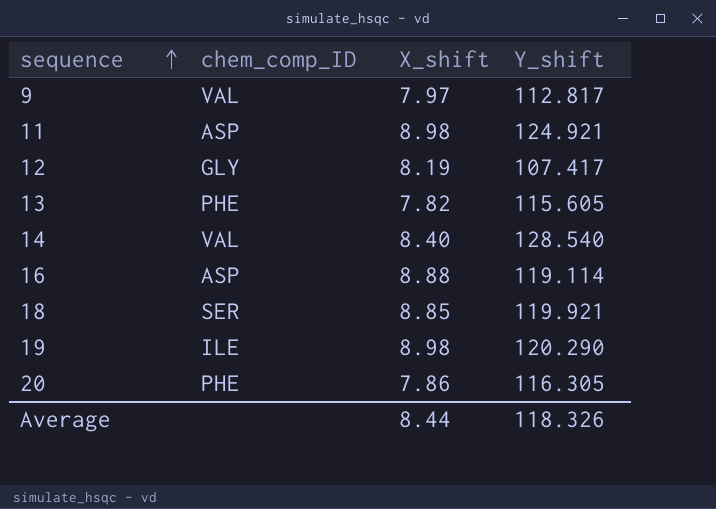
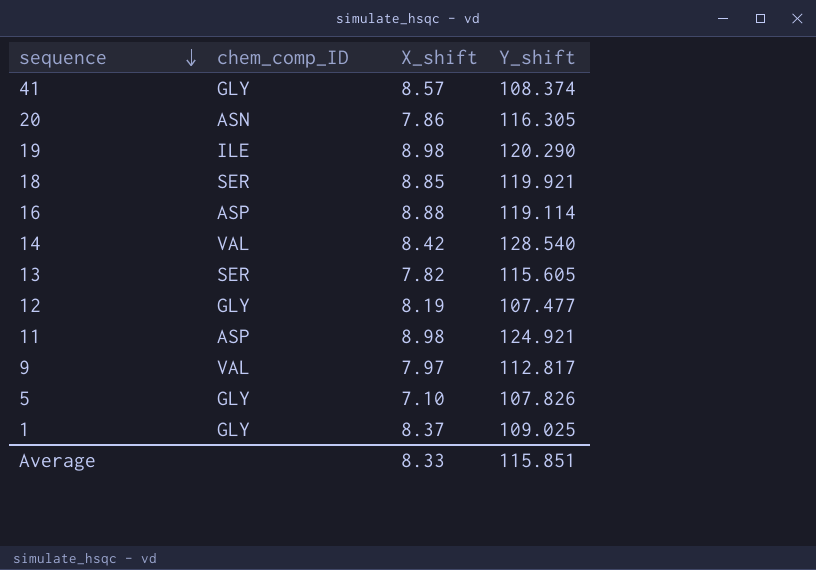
row order: sequence ascending -> sequence descending
row 41: none -> GLY | 8.57 | 108.374
20 | chem_comp_ID: PHE -> ASN
14 | X_shift: 8.40 -> 8.42
13 | chem_comp_ID: PHE -> SER
12 | Y_shift: 107.417 -> 107.477
row 5: none -> GLY | 7.10 | 107.826
row 1: none -> GLY | 8.37 | 109.025
Average | X_shift: 8.44 -> 8.33
Average | Y_shift: 118.326 -> 115.851

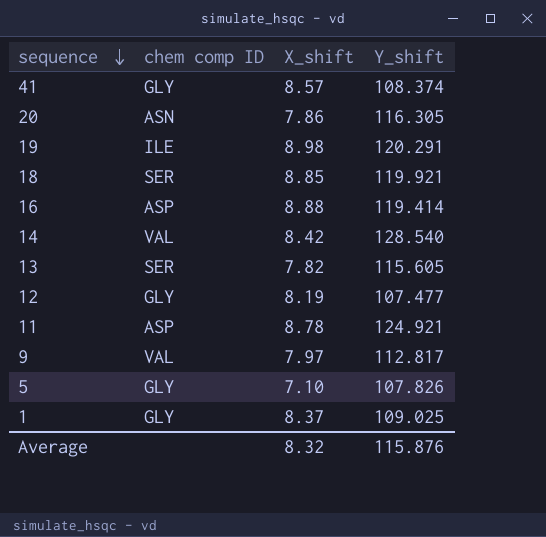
column name: chem_comp_ID -> chem comp ID
19 | Y_shift: 120.290 -> 120.291
16 | Y_shift: 119.114 -> 119.414
11 | X_shift: 8.98 -> 8.78
Average | X_shift: 8.33 -> 8.32
Average | Y_shift: 115.851 -> 115.876

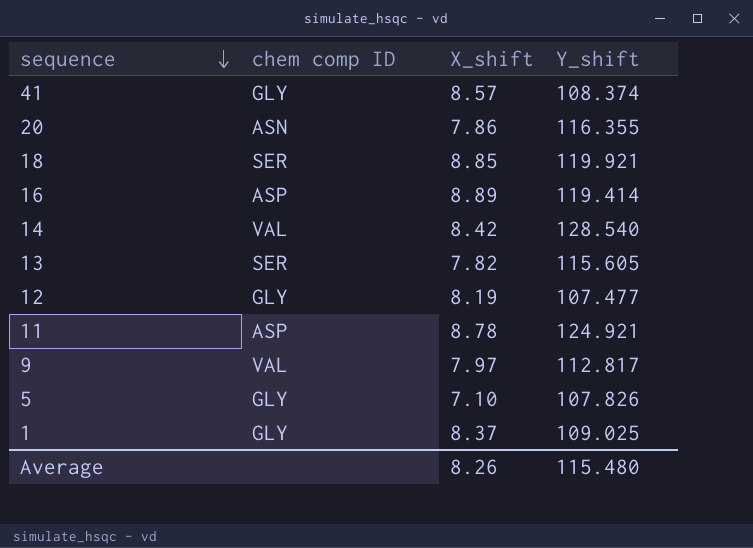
row 19: ILE | 8.98 | 120.291 -> none
20 | Y_shift: 116.305 -> 116.355
16 | X_shift: 8.88 -> 8.89
Average | X_shift: 8.32 -> 8.26
Average | Y_shift: 115.876 -> 115.480

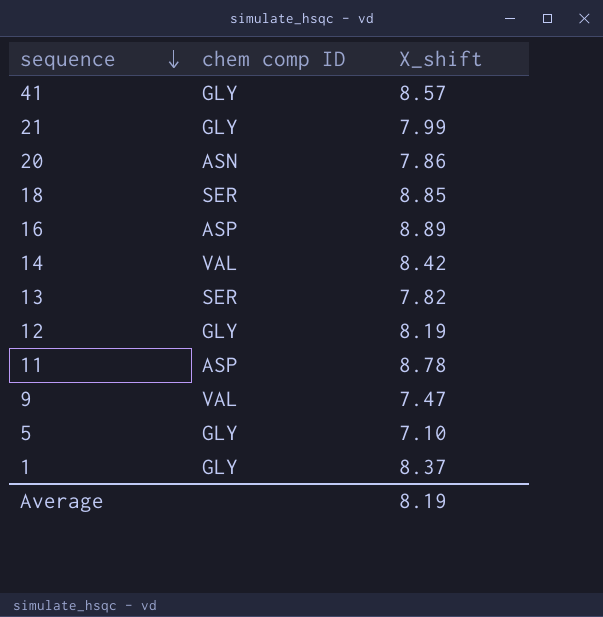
column Y_shift | position: 4 -> none
row 21: none -> GLY | 7.99
9 | X_shift: 7.97 -> 7.47
Average | X_shift: 8.26 -> 8.19

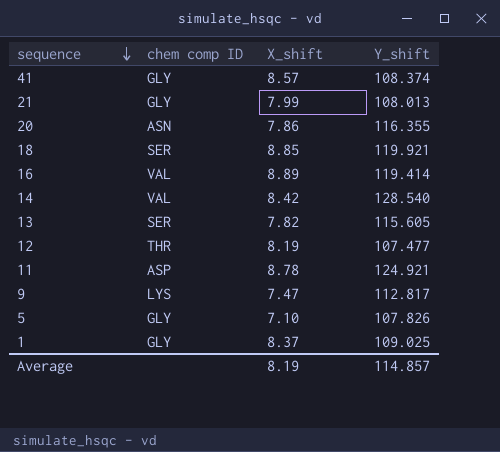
column Y_shift | position: none -> 4
16 | chem comp ID: ASP -> VAL
12 | chem comp ID: GLY -> THR
9 | chem comp ID: VAL -> LYS

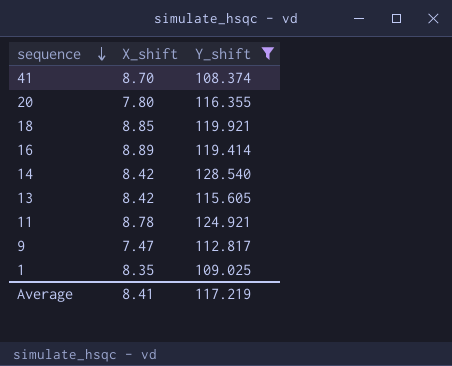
filter: none -> Y_shift >= 108.374
column chem comp ID | position: 2 -> none
41 | X_shift: 8.57 -> 8.70
20 | X_shift: 7.86 -> 7.80
13 | X_shift: 7.82 -> 8.42
1 | X_shift: 8.37 -> 8.35
Average | X_shift: 8.19 -> 8.41
Average | Y_shift: 114.857 -> 117.219

